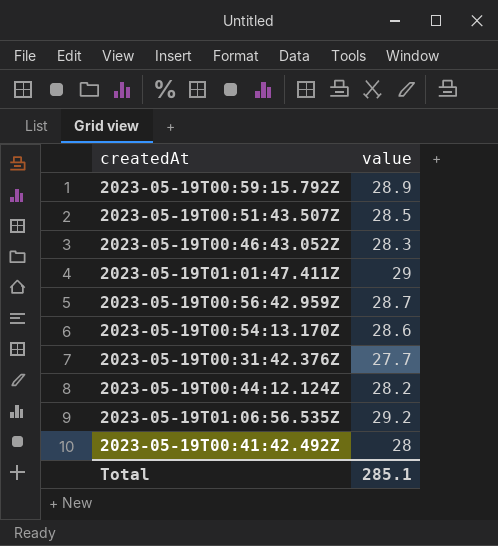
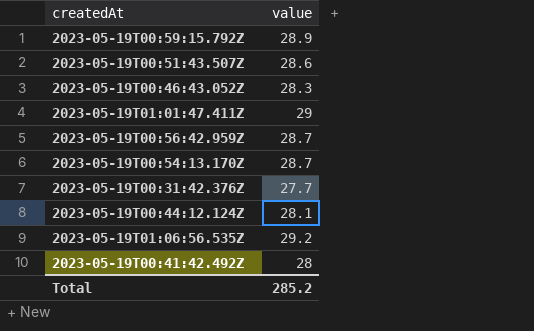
2023-05-19T00:51:43.507Z | value: 28.5 -> 28.6
2023-05-19T00:54:13.170Z | value: 28.6 -> 28.7
2023-05-19T00:44:12.124Z | value: 28.2 -> 28.1
Total | value: 285.1 -> 285.2

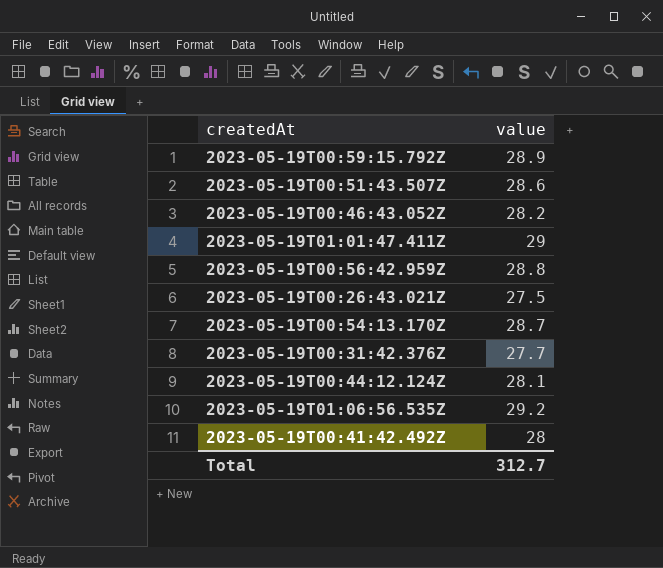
2023-05-19T00:46:43.052Z | value: 28.3 -> 28.2
2023-05-19T00:56:42.959Z | value: 28.7 -> 28.8
row 2023-05-19T00:26:43.021Z: none -> 27.5
Total | value: 285.2 -> 312.7

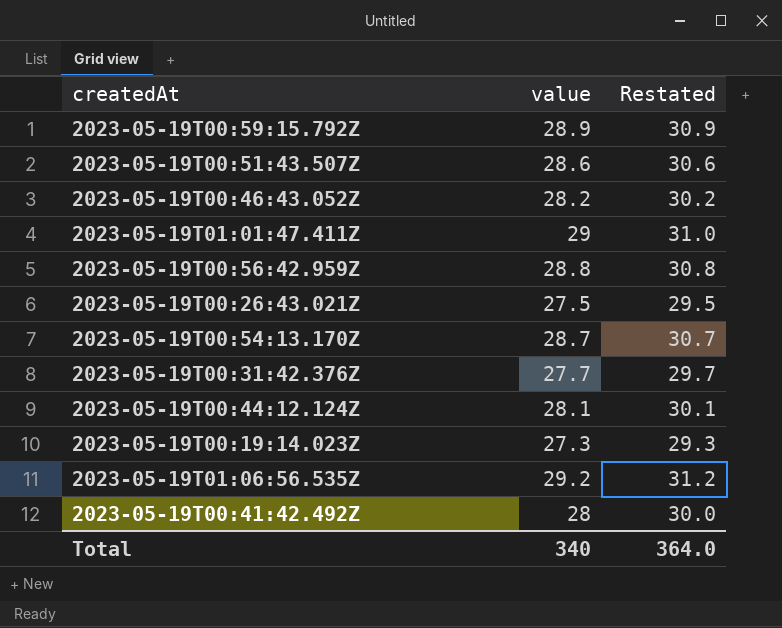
column Restated | formula: none -> [value] + 2
row 2023-05-19T00:19:14.023Z: none -> 27.3 | 29.3
Total | value: 312.7 -> 340

